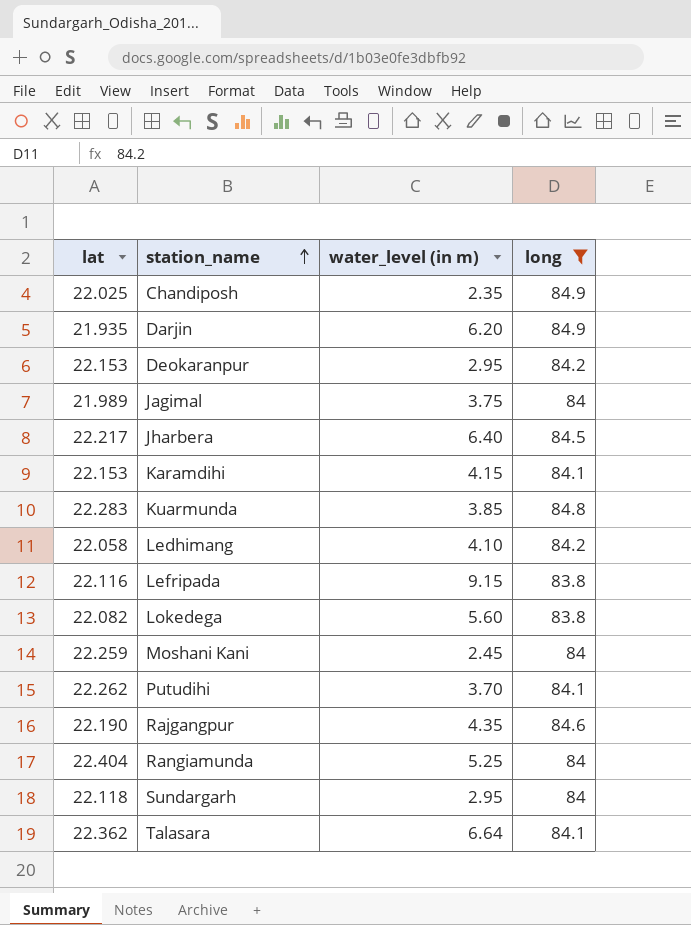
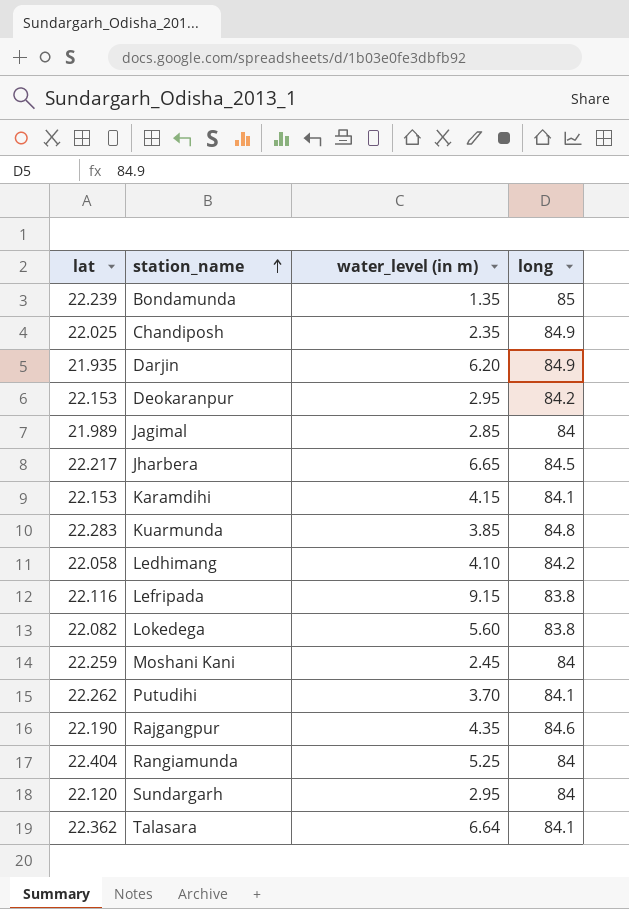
filter: long != 85 -> none
Jagimal | water_level (in m): 3.75 -> 2.85
Jharbera | water_level (in m): 6.40 -> 6.65
Sundargarh | lat: 22.118 -> 22.120

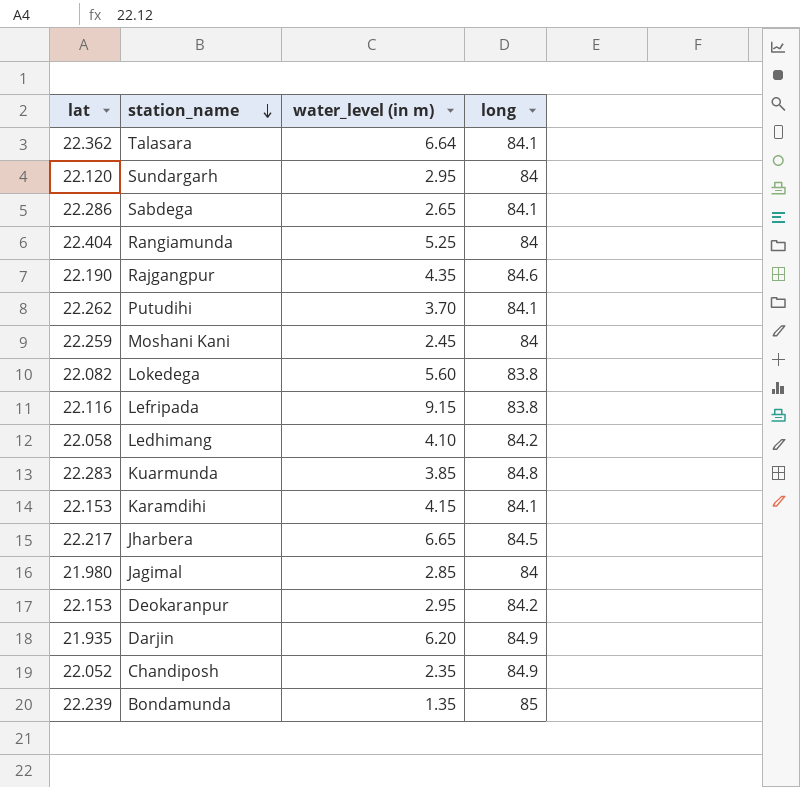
row order: station_name ascending -> station_name descending
row Sabdega: none -> 22.286 | 2.65 | 84.1
Jagimal | lat: 21.989 -> 21.980
Chandiposh | lat: 22.025 -> 22.052

